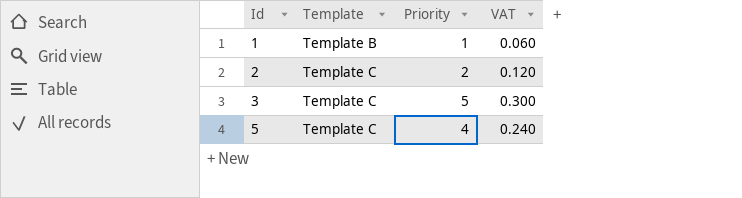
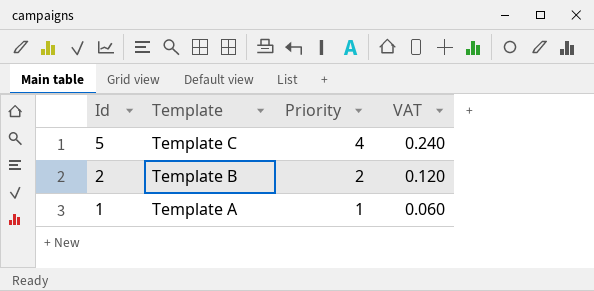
row order: Id ascending -> Id descending
row 3: Template C | 5 | 0.300 -> none
2 | Template: Template C -> Template B
1 | Template: Template B -> Template A

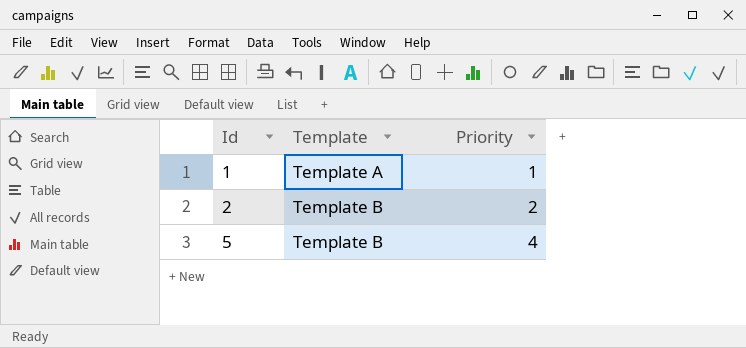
row order: Id descending -> Id ascending
column VAT | formula: [Priority] * 0.06 -> none
5 | Template: Template C -> Template B

